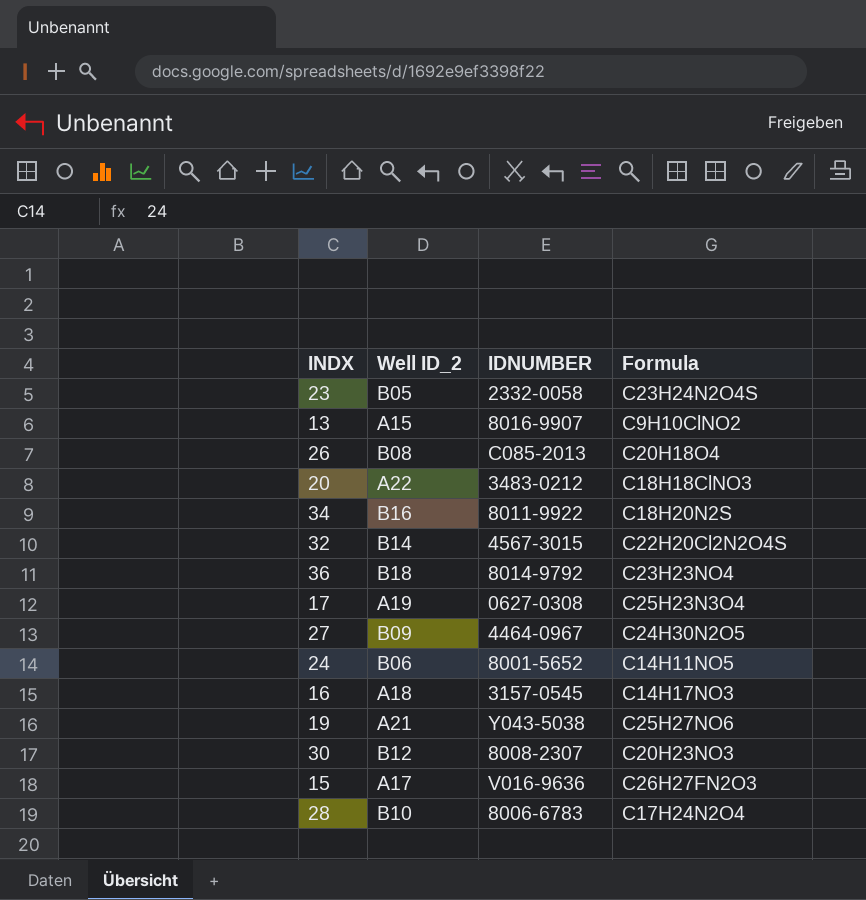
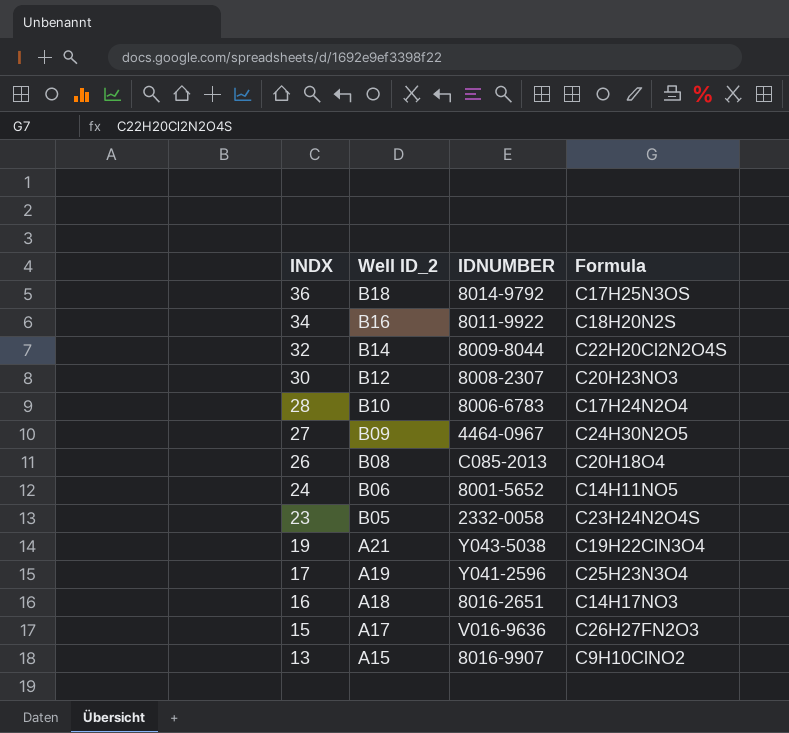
row order: none -> INDX descending
row 20: A22 | 3483-0212 | C18H18ClNO3 -> none
36 | Formula: C23H23NO4 -> C17H25N3OS
32 | IDNUMBER: 4567-3015 -> 8009-8044
19 | Formula: C25H27NO6 -> C19H22ClN3O4
17 | IDNUMBER: 0627-0308 -> Y041-2596
16 | IDNUMBER: 3157-0545 -> 8016-2651

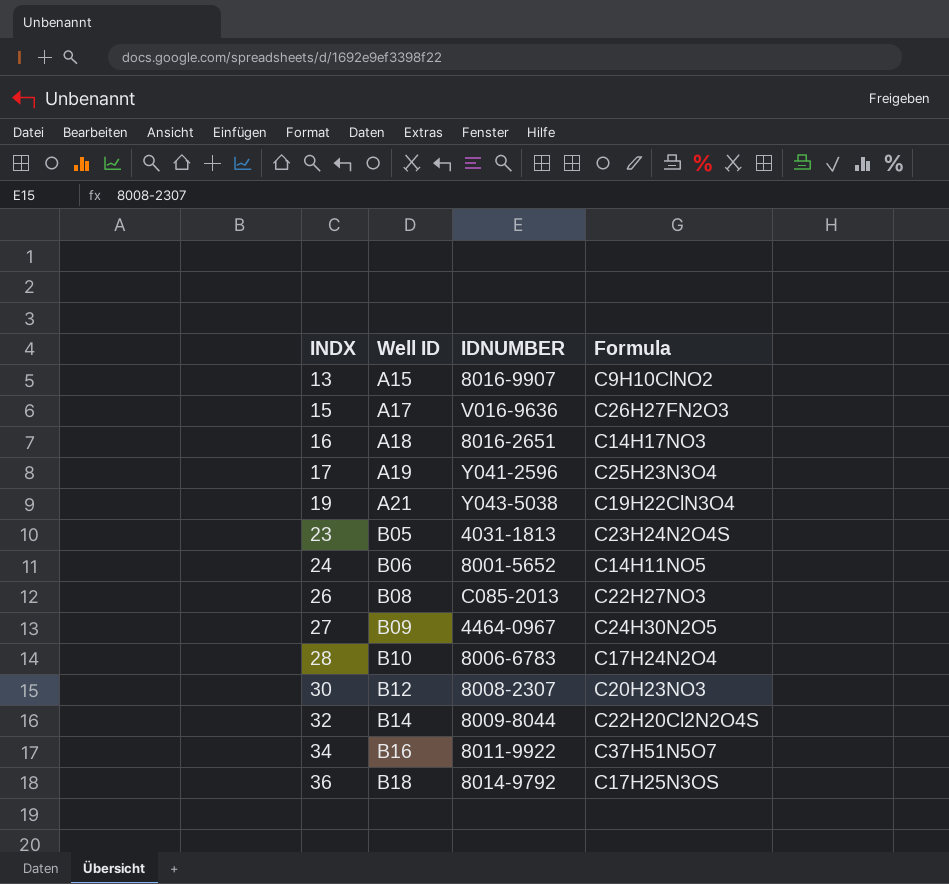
row order: INDX descending -> INDX ascending
column name: Well ID_2 -> Well ID
23 | IDNUMBER: 2332-0058 -> 4031-1813
26 | Formula: C20H18O4 -> C22H27NO3
34 | Formula: C18H20N2S -> C37H51N5O7

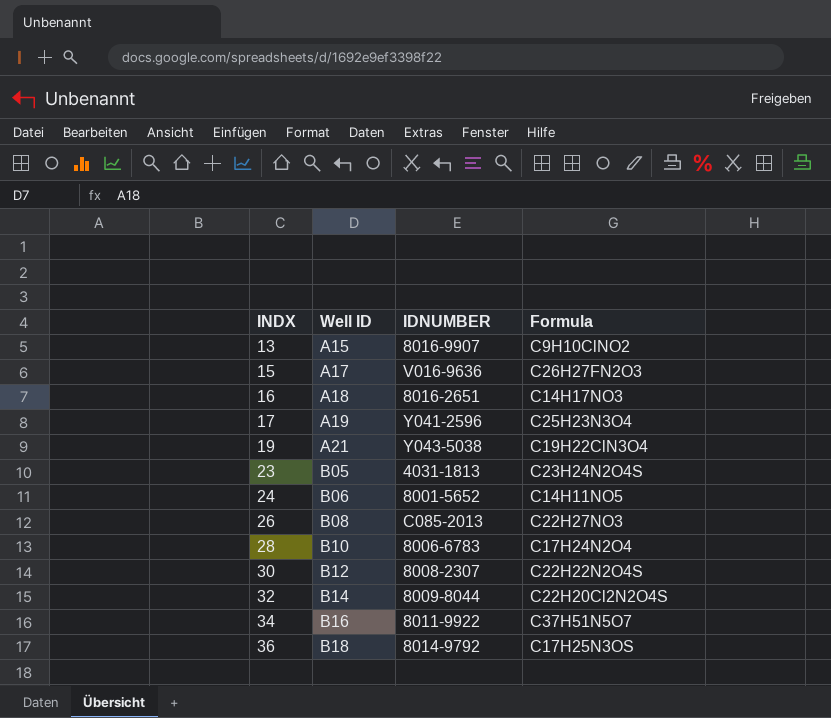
row 27: B09 | 4464-0967 | C24H30N2O5 -> none
30 | Formula: C20H23NO3 -> C22H22N2O4S

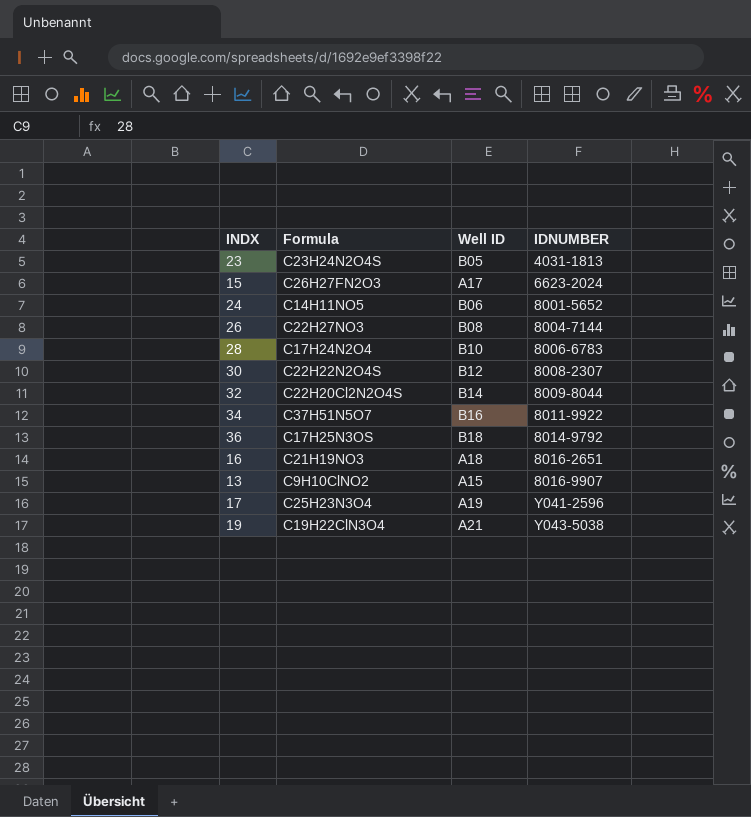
row order: INDX ascending -> IDNUMBER ascending
column Formula | position: 4 -> 2
15 | IDNUMBER: V016-9636 -> 6623-2024
26 | IDNUMBER: C085-2013 -> 8004-7144
16 | Formula: C14H17NO3 -> C21H19NO3

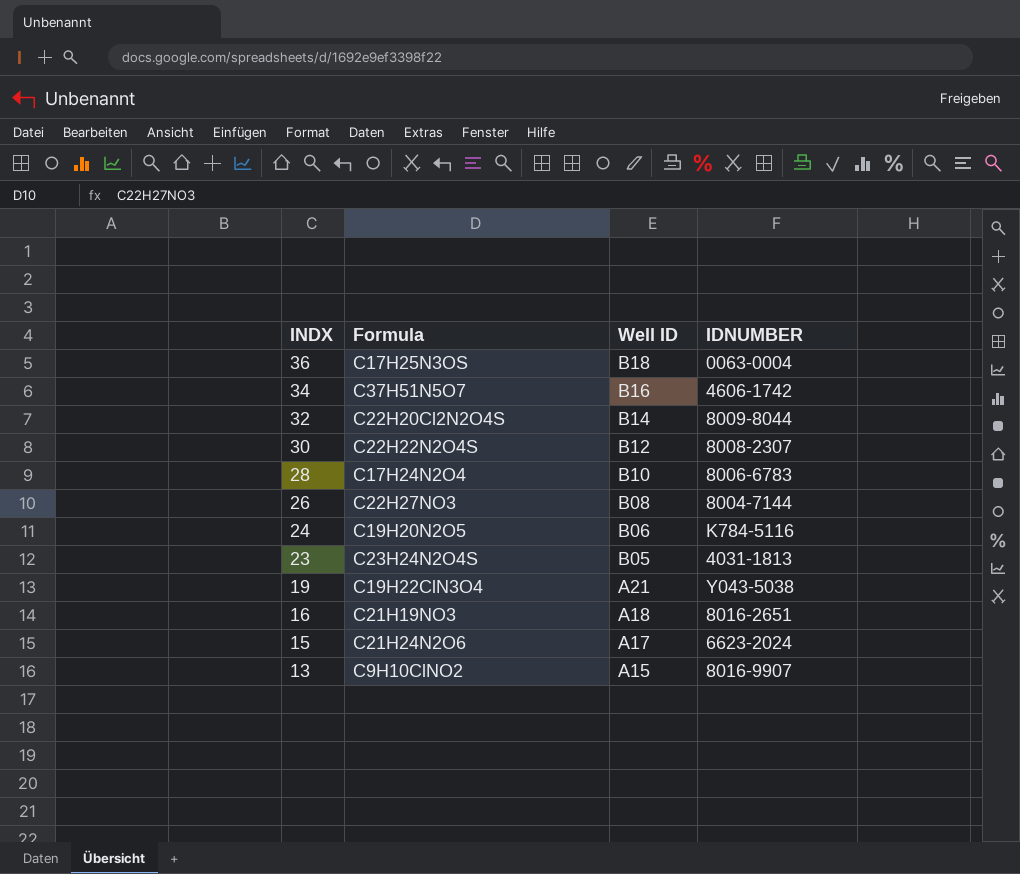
row order: IDNUMBER ascending -> INDX descending
row 17: C25H23N3O4 | A19 | Y041-2596 -> none
36 | IDNUMBER: 8014-9792 -> 0063-0004
34 | IDNUMBER: 8011-9922 -> 4606-1742
24 | Formula: C14H11NO5 -> C19H20N2O5
24 | IDNUMBER: 8001-5652 -> K784-5116
15 | Formula: C26H27FN2O3 -> C21H24N2O6

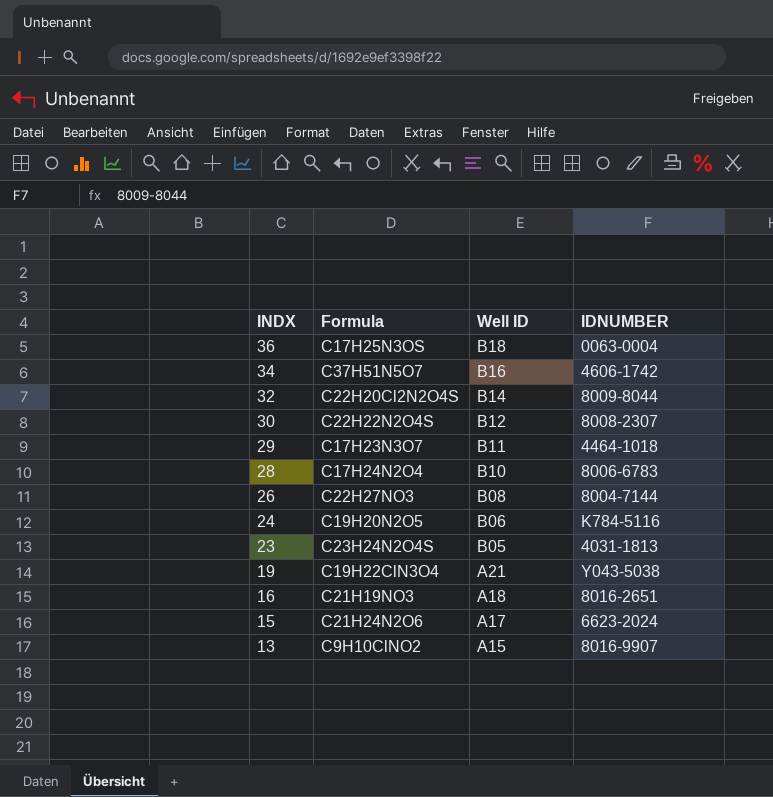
row 29: none -> C17H23N3O7 | B11 | 4464-1018

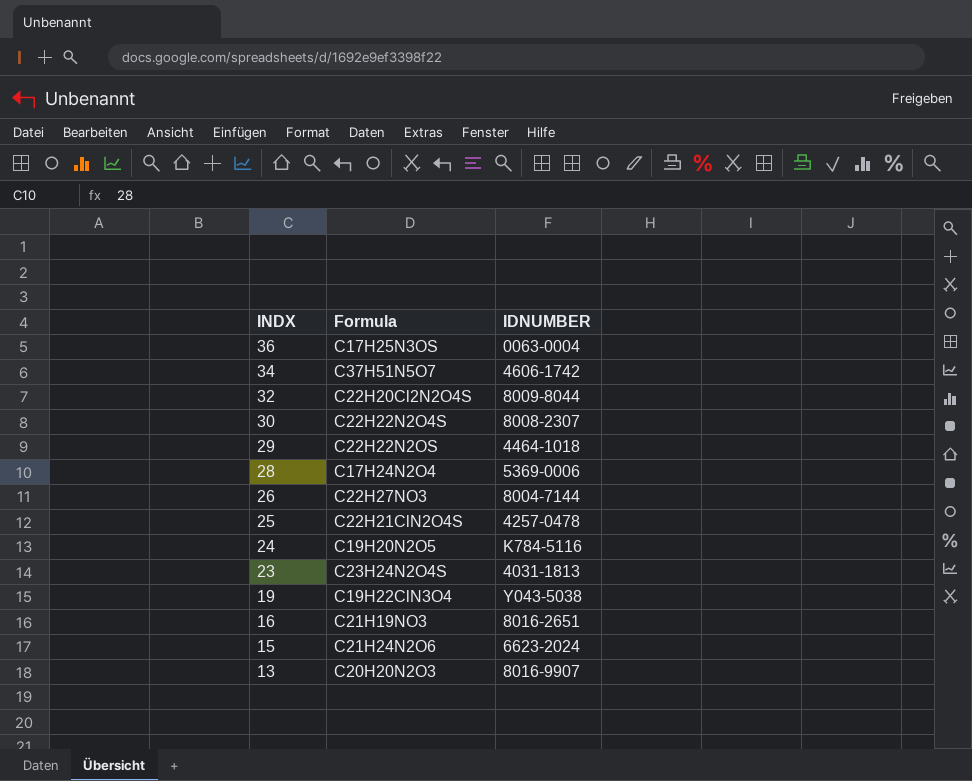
column Well ID | position: 3 -> none
29 | Formula: C17H23N3O7 -> C22H22N2OS
28 | IDNUMBER: 8006-6783 -> 5369-0006
row 25: none -> C22H21ClN2O4S | 4257-0478
13 | Formula: C9H10ClNO2 -> C20H20N2O3

